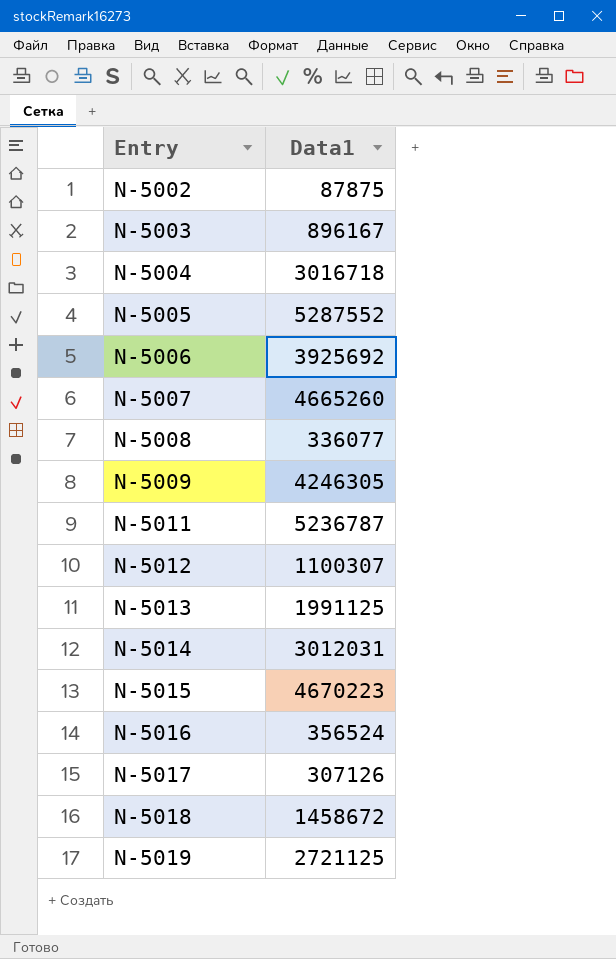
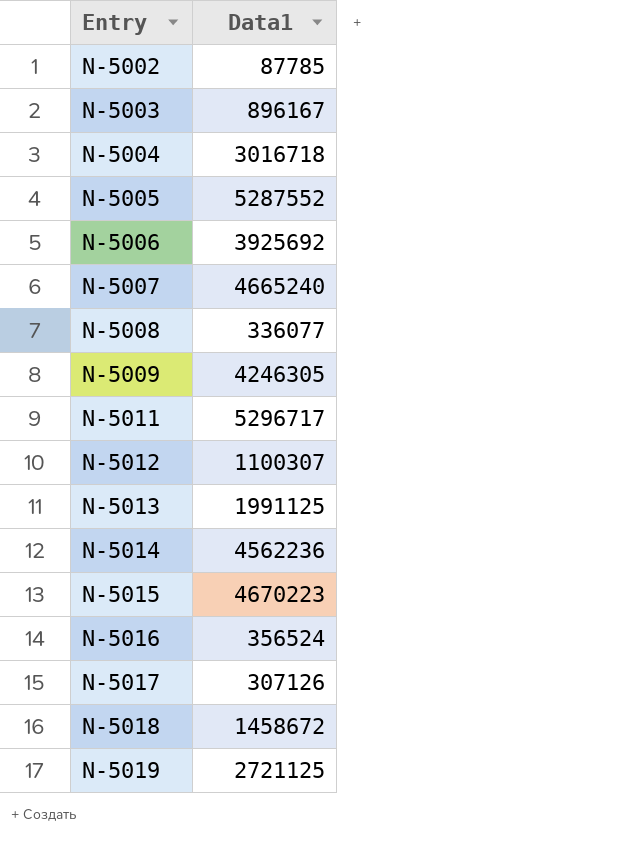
N-5002 | Data1: 87875 -> 87785
N-5007 | Data1: 4665260 -> 4665240
N-5011 | Data1: 5236787 -> 5296717
N-5014 | Data1: 3012031 -> 4562236

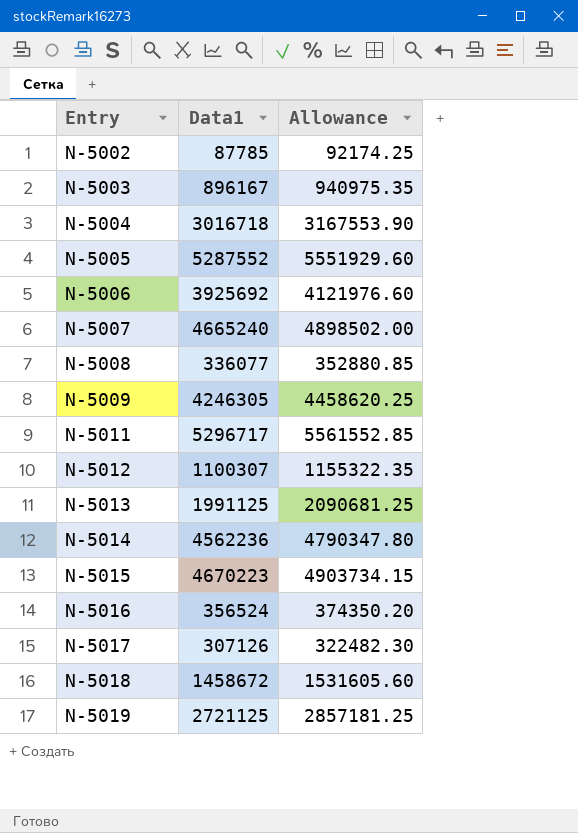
column Allowance | formula: none -> [Data1] * 1.05

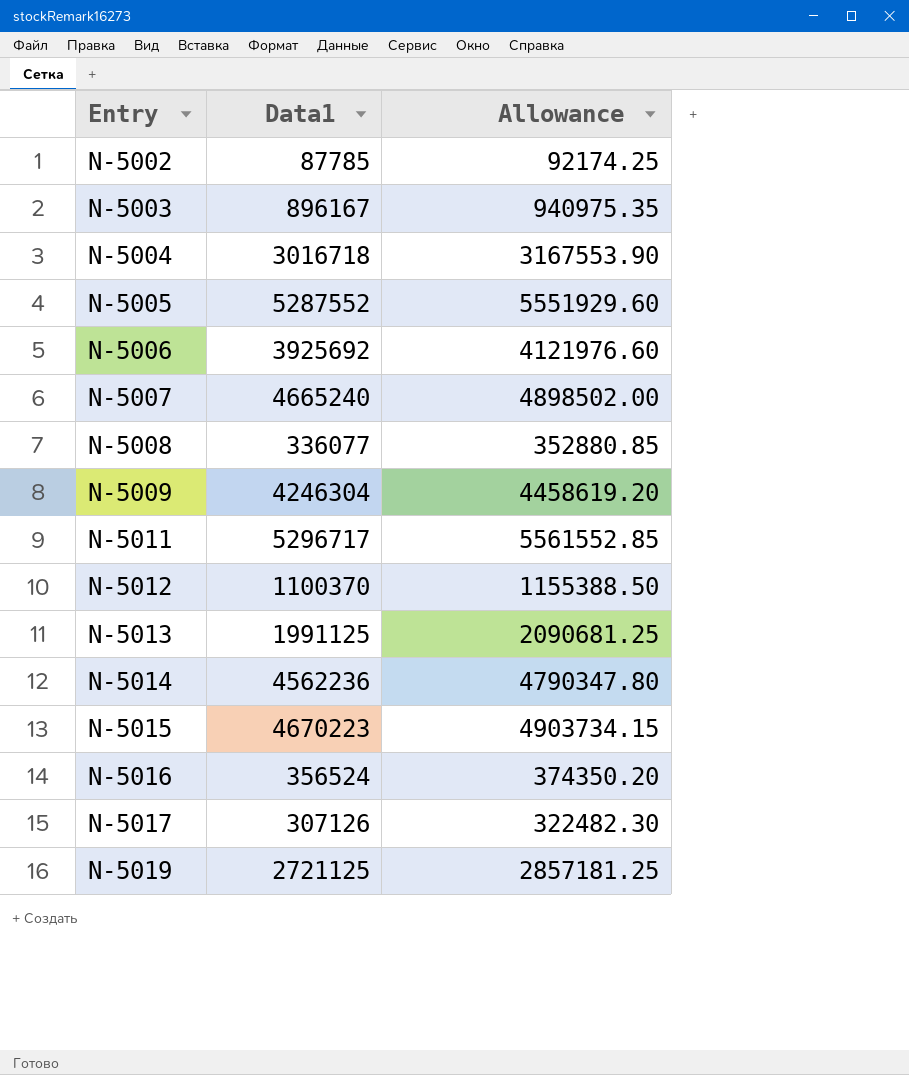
row N-5018: 1458672 | 1531605.60 -> none
N-5009 | Data1: 4246305 -> 4246304
N-5009 | Allowance: 4458620.25 -> 4458619.20
N-5012 | Data1: 1100307 -> 1100370
N-5012 | Allowance: 1155322.35 -> 1155388.50

